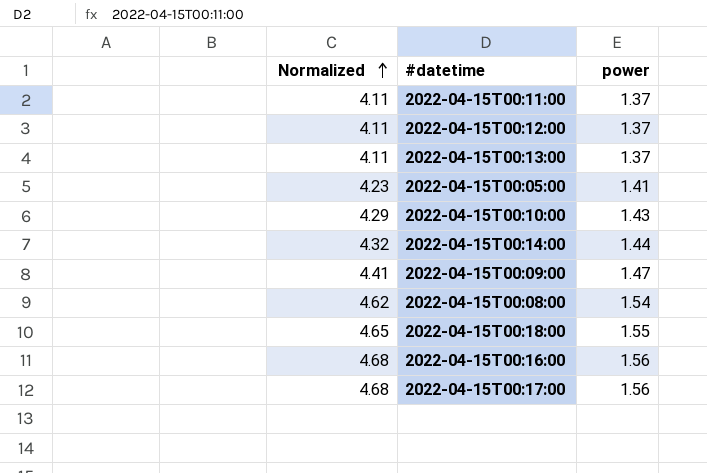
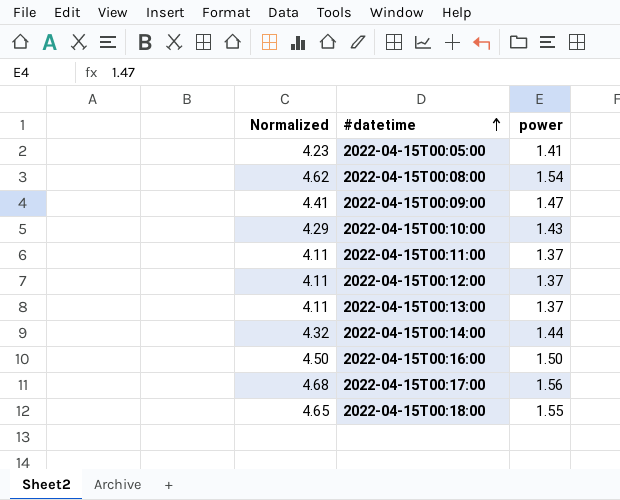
row order: Normalized ascending -> #datetime ascending
2022-04-15T00:16:00 | Normalized: 4.68 -> 4.50
2022-04-15T00:16:00 | power: 1.56 -> 1.50

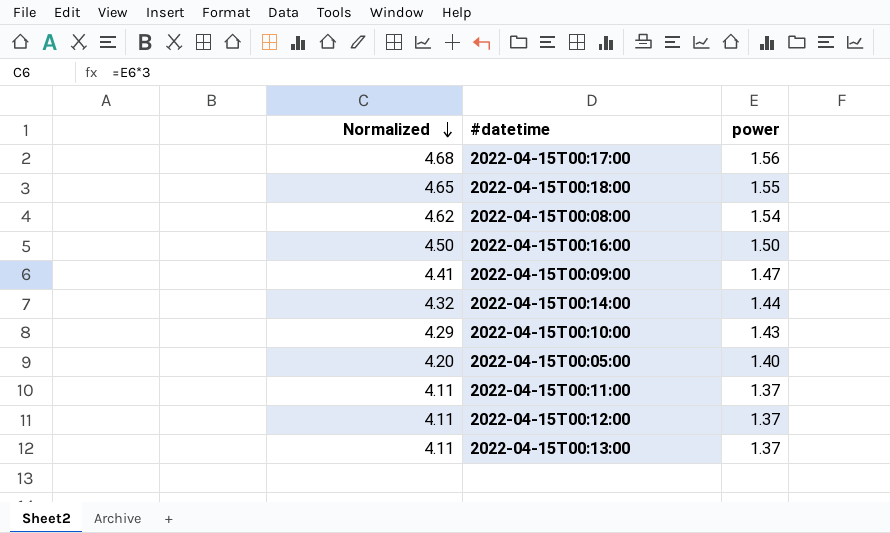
row order: #datetime ascending -> Normalized descending
2022-04-15T00:05:00 | Normalized: 4.23 -> 4.20
2022-04-15T00:05:00 | power: 1.41 -> 1.40

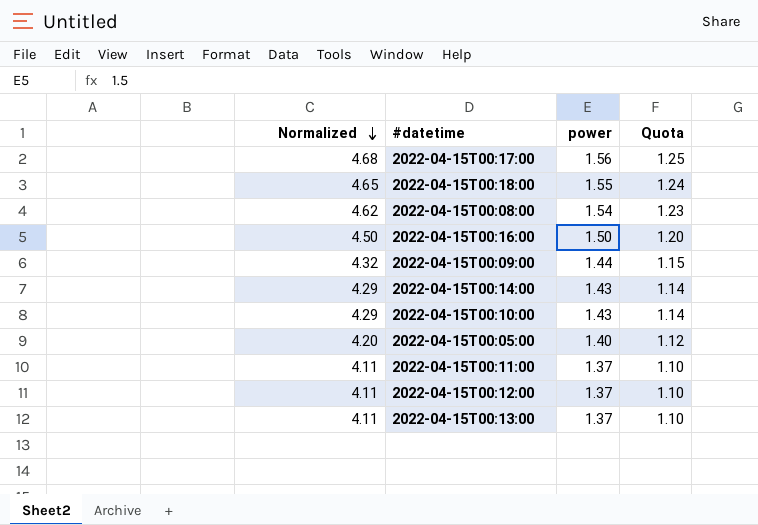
column Quota | formula: none -> [power] * 0.8
2022-04-15T00:09:00 | Normalized: 4.41 -> 4.32
2022-04-15T00:09:00 | power: 1.47 -> 1.44
2022-04-15T00:14:00 | Normalized: 4.32 -> 4.29
2022-04-15T00:14:00 | power: 1.44 -> 1.43

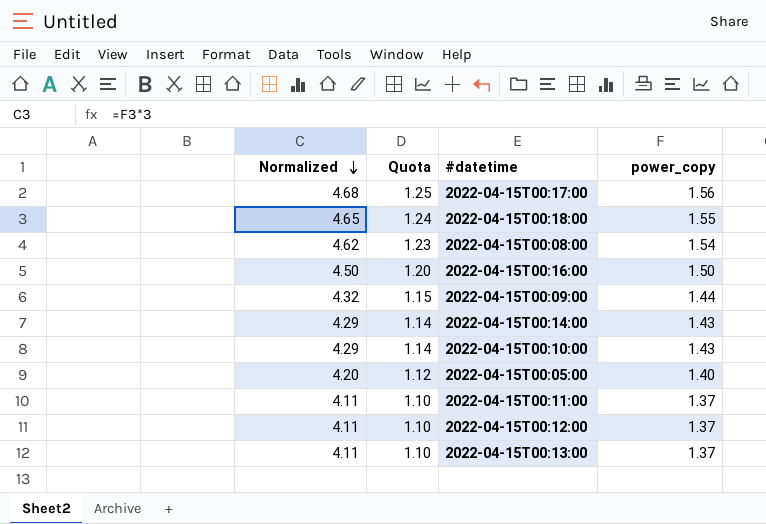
column Quota | position: 4 -> 2
column name: power -> power_copy

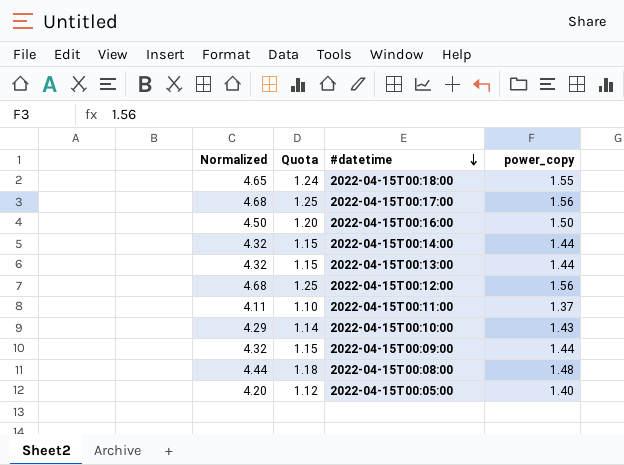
row order: Normalized descending -> #datetime descending
2022-04-15T00:14:00 | Normalized: 4.29 -> 4.32
2022-04-15T00:14:00 | Quota: 1.14 -> 1.15
2022-04-15T00:14:00 | power_copy: 1.43 -> 1.44
2022-04-15T00:13:00 | Normalized: 4.11 -> 4.32
2022-04-15T00:13:00 | Quota: 1.10 -> 1.15
2022-04-15T00:13:00 | power_copy: 1.37 -> 1.44
2022-04-15T00:12:00 | Normalized: 4.11 -> 4.68
2022-04-15T00:12:00 | Quota: 1.10 -> 1.25
2022-04-15T00:12:00 | power_copy: 1.37 -> 1.56
2022-04-15T00:08:00 | Normalized: 4.62 -> 4.44
2022-04-15T00:08:00 | Quota: 1.23 -> 1.18
2022-04-15T00:08:00 | power_copy: 1.54 -> 1.48

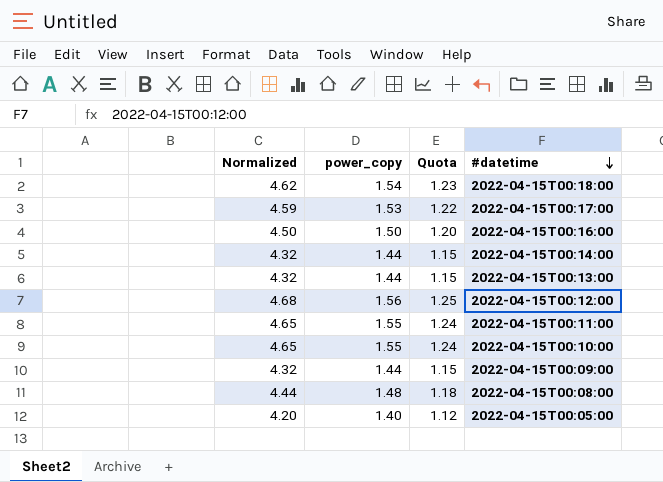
column power_copy | position: 4 -> 2
2022-04-15T00:18:00 | Normalized: 4.65 -> 4.62
2022-04-15T00:18:00 | power_copy: 1.55 -> 1.54
2022-04-15T00:18:00 | Quota: 1.24 -> 1.23
2022-04-15T00:17:00 | Normalized: 4.68 -> 4.59
2022-04-15T00:17:00 | power_copy: 1.56 -> 1.53
2022-04-15T00:17:00 | Quota: 1.25 -> 1.22
2022-04-15T00:11:00 | Normalized: 4.11 -> 4.65
2022-04-15T00:11:00 | power_copy: 1.37 -> 1.55
2022-04-15T00:11:00 | Quota: 1.10 -> 1.24
2022-04-15T00:10:00 | Normalized: 4.29 -> 4.65
2022-04-15T00:10:00 | power_copy: 1.43 -> 1.55
2022-04-15T00:10:00 | Quota: 1.14 -> 1.24

